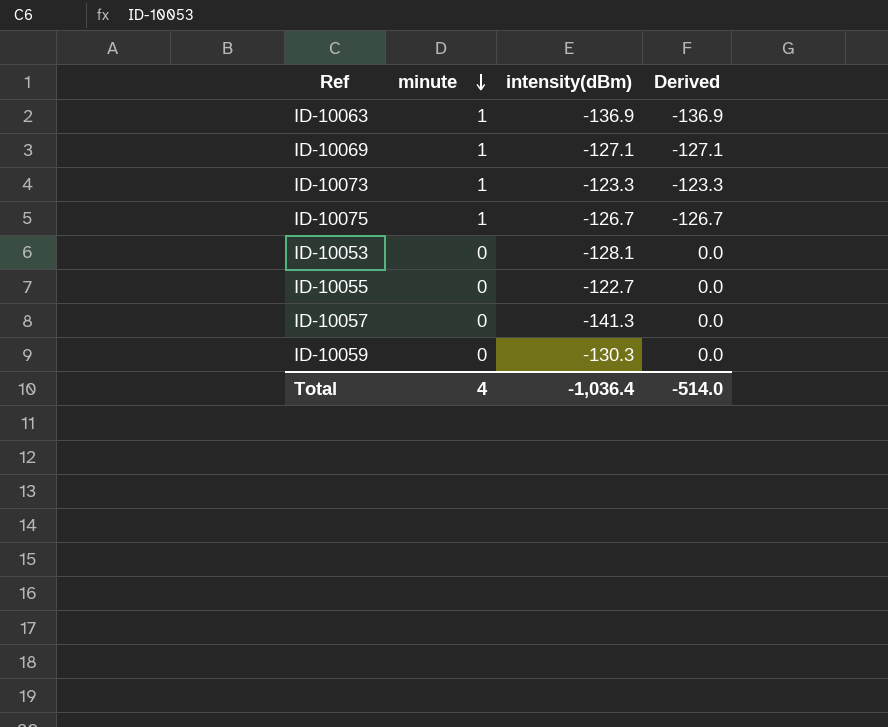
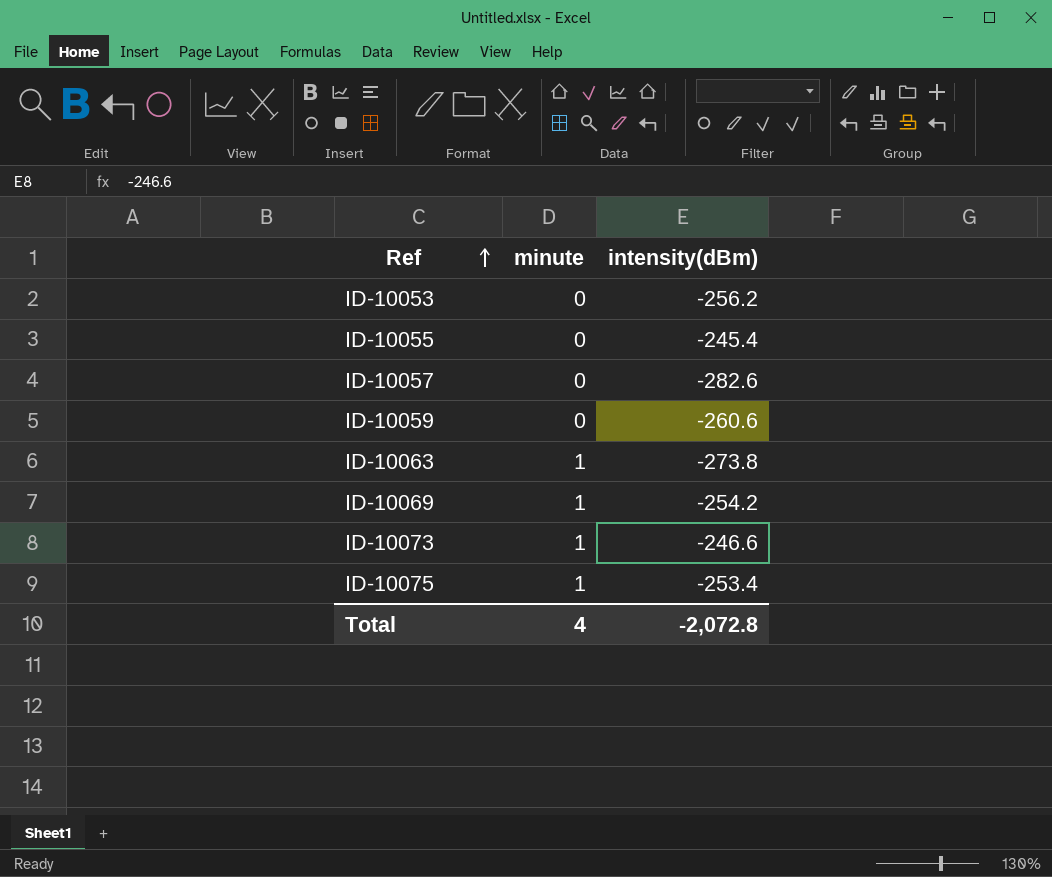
row order: minute descending -> Ref ascending
column Derived | formula: [minute] * [intensity(dBm)] -> none
ID-10053 | intensity(dBm): -128.1 -> -256.2
ID-10055 | intensity(dBm): -122.7 -> -245.4
ID-10057 | intensity(dBm): -141.3 -> -282.6
ID-10059 | intensity(dBm): -130.3 -> -260.6
ID-10063 | intensity(dBm): -136.9 -> -273.8
ID-10069 | intensity(dBm): -127.1 -> -254.2
ID-10073 | intensity(dBm): -123.3 -> -246.6
ID-10075 | intensity(dBm): -126.7 -> -253.4
Total | intensity(dBm): -1,036.4 -> -2,072.8

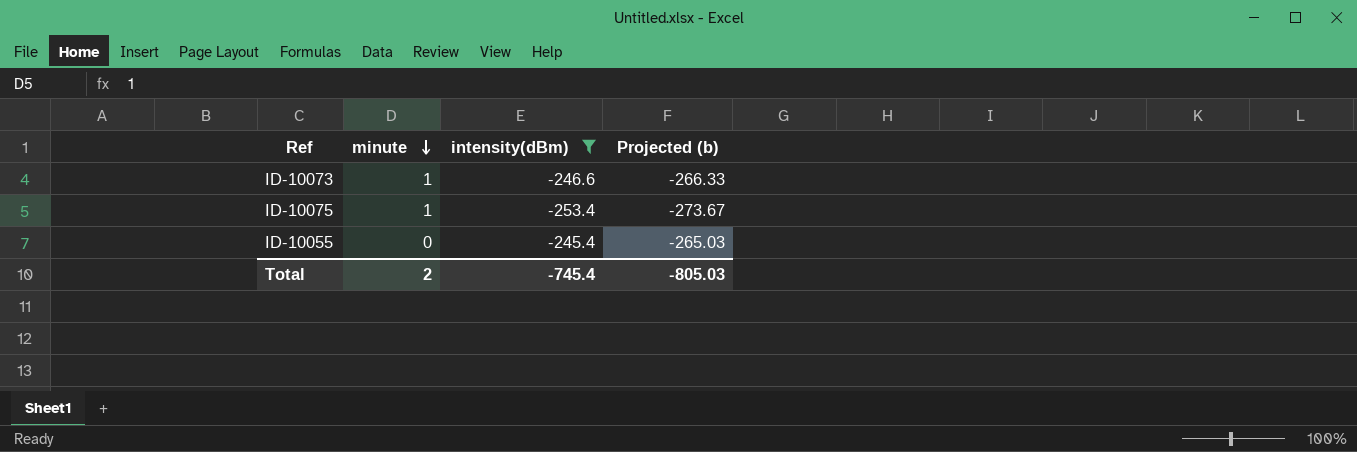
filter: none -> intensity(dBm) >= -253.4
row order: Ref ascending -> minute descending
column Projected (b) | formula: none -> [intensity(dBm)] * 1.08
Total | minute: 4 -> 2
Total | intensity(dBm): -2,072.8 -> -745.4

